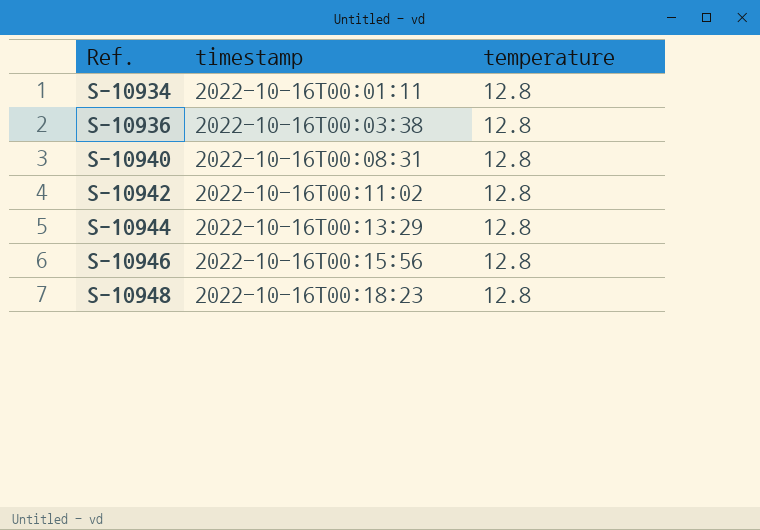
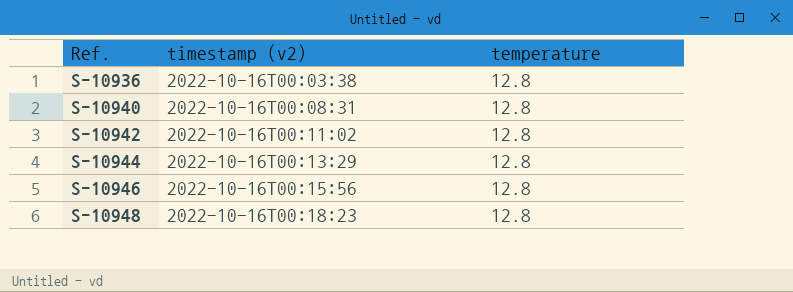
column name: timestamp -> timestamp (v2)
row S-10934: 2022-10-16T00:01:11 | 12.8 -> none

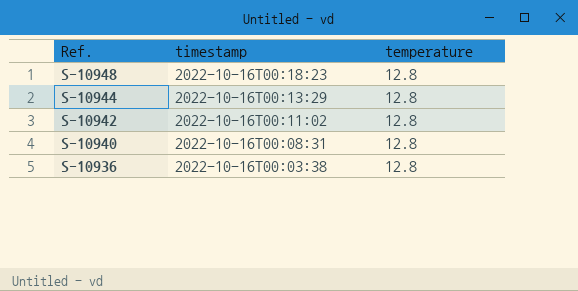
row order: Ref. ascending -> Ref. descending
column name: timestamp (v2) -> timestamp
row S-10946: 2022-10-16T00:15:56 | 12.8 -> none

